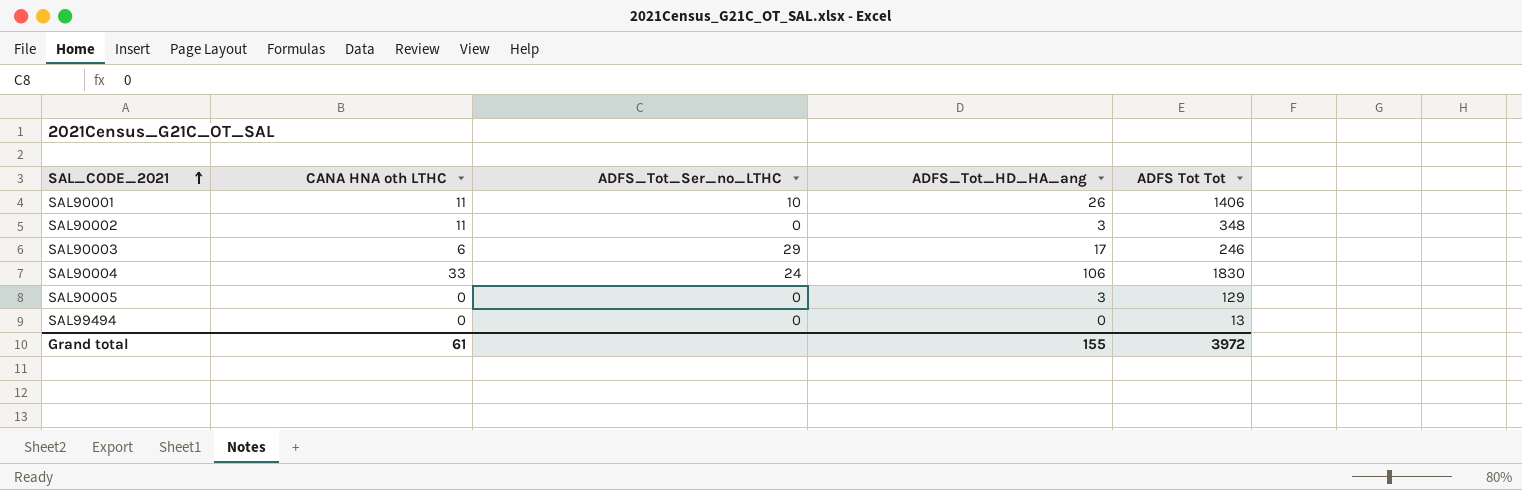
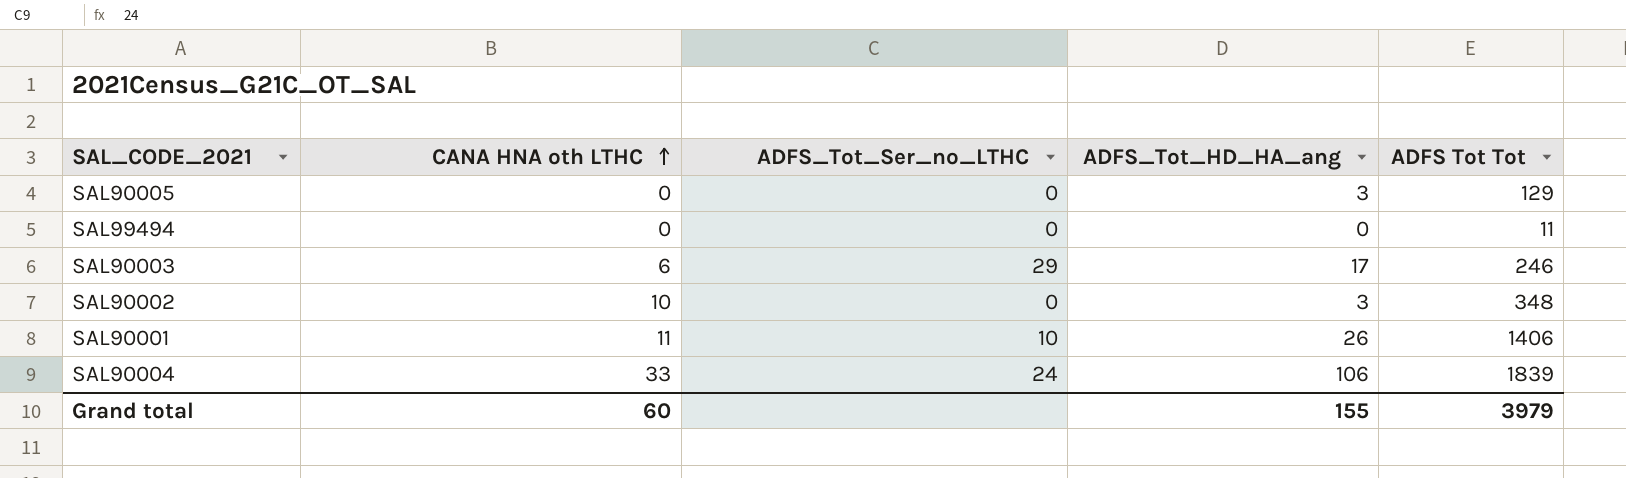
row order: SAL_CODE_2021 ascending -> CANA HNA oth LTHC ascending
SAL99494 | ADFS Tot Tot: 13 -> 11
SAL90002 | CANA HNA oth LTHC: 11 -> 10
SAL90004 | ADFS Tot Tot: 1830 -> 1839
Grand total | CANA HNA oth LTHC: 61 -> 60
Grand total | ADFS Tot Tot: 3972 -> 3979

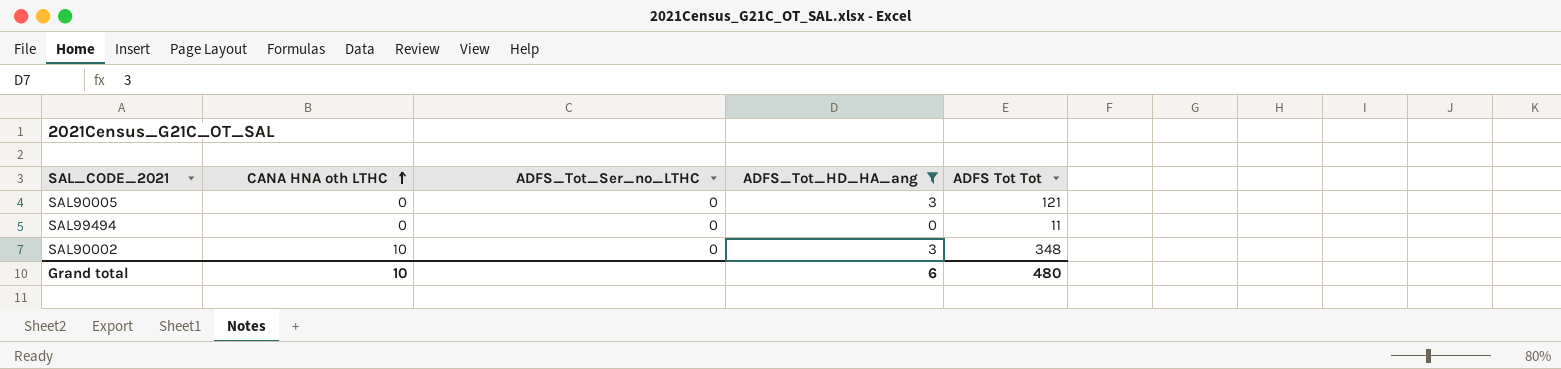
filter: none -> ADFS_Tot_HD_HA_ang <= 3
SAL90005 | ADFS Tot Tot: 129 -> 121
Grand total | CANA HNA oth LTHC: 60 -> 10
Grand total | ADFS_Tot_HD_HA_ang: 155 -> 6
Grand total | ADFS Tot Tot: 3979 -> 480

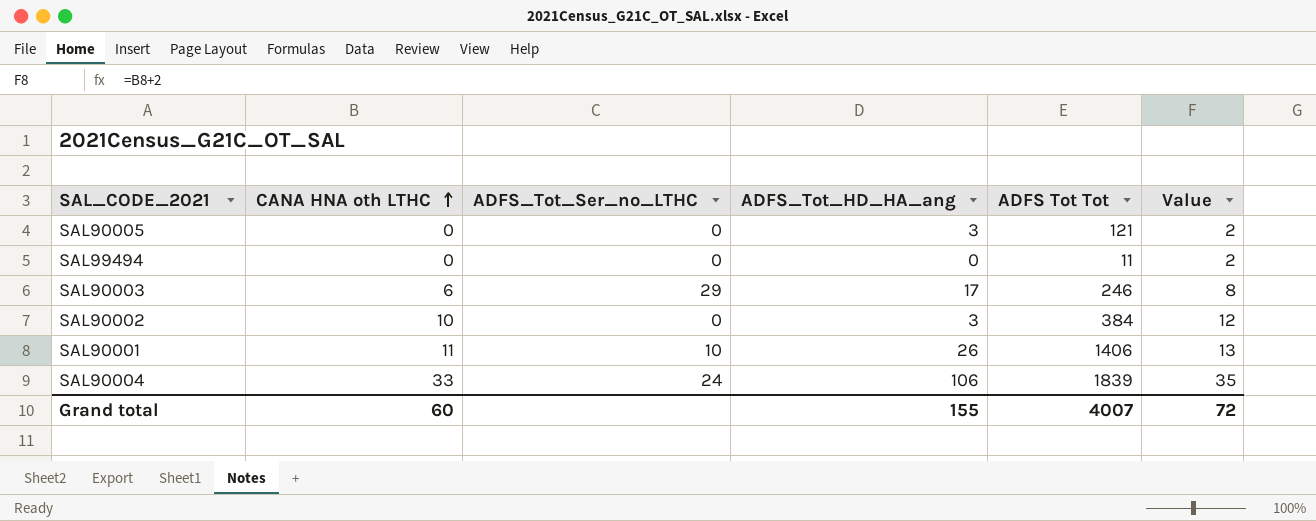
filter: ADFS_Tot_HD_HA_ang <= 3 -> none
column Value | formula: none -> [CANA HNA oth LTHC] + 2
SAL90002 | ADFS Tot Tot: 348 -> 384
Grand total | CANA HNA oth LTHC: 10 -> 60
Grand total | ADFS_Tot_HD_HA_ang: 6 -> 155
Grand total | ADFS Tot Tot: 480 -> 4007

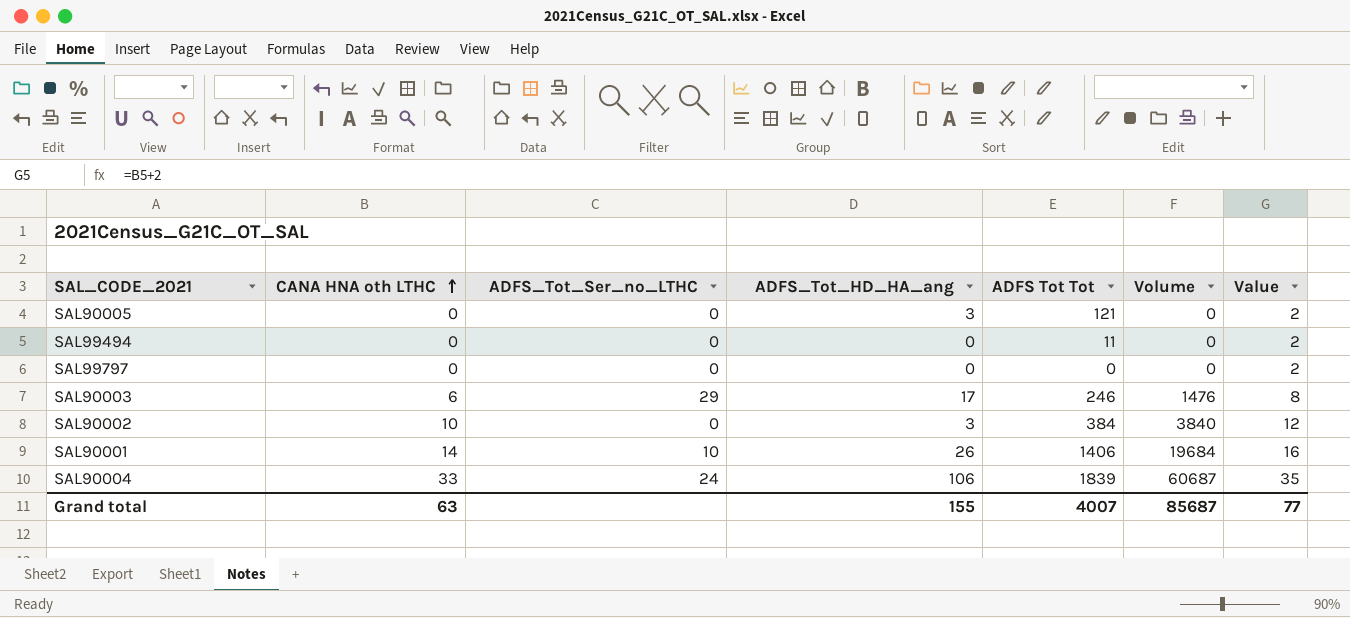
column Volume | formula: none -> [CANA HNA oth LTHC] * [ADFS Tot Tot]
row SAL99797: none -> 0 | 0 | 0 | 0 | 0 | 2
SAL90001 | CANA HNA oth LTHC: 11 -> 14
SAL90001 | Value: 13 -> 16
Grand total | CANA HNA oth LTHC: 60 -> 63
Grand total | Value: 72 -> 77

